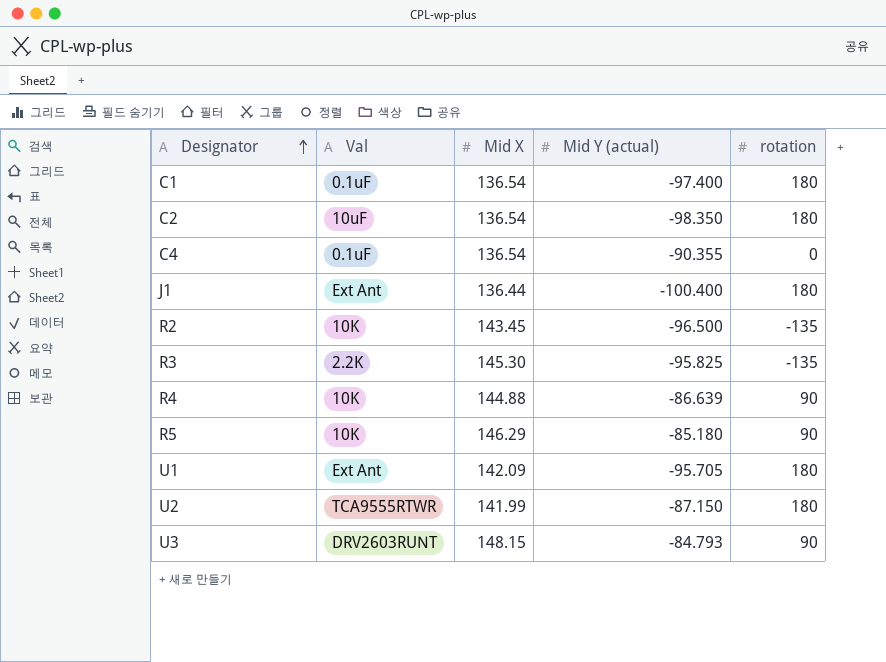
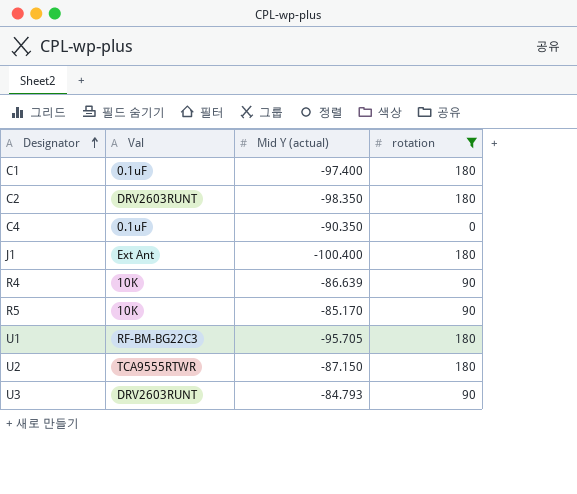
filter: none -> rotation != -135
column Mid X | position: 3 -> none
C2 | Val: 10uF -> DRV2603RUNT
C4 | Mid Y (actual): -90.355 -> -90.350
R5 | Mid Y (actual): -85.180 -> -85.170
U1 | Val: Ext Ant -> RF-BM-BG22C3

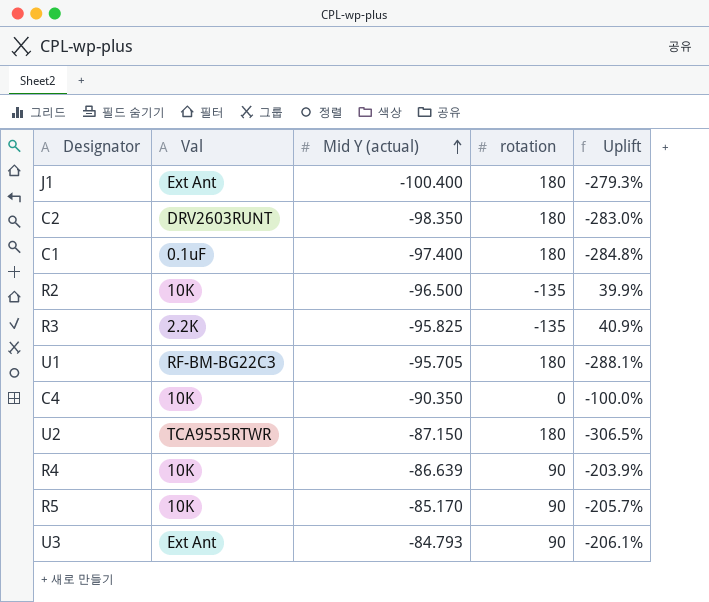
filter: rotation != -135 -> none
row order: Designator ascending -> Mid Y (actual) ascending
column Uplift | formula: none -> ([rotation] - [Mid Y (actual)]) / [Mid Y (actual)]
C4 | Val: 0.1uF -> 10K
U3 | Val: DRV2603RUNT -> Ext Ant

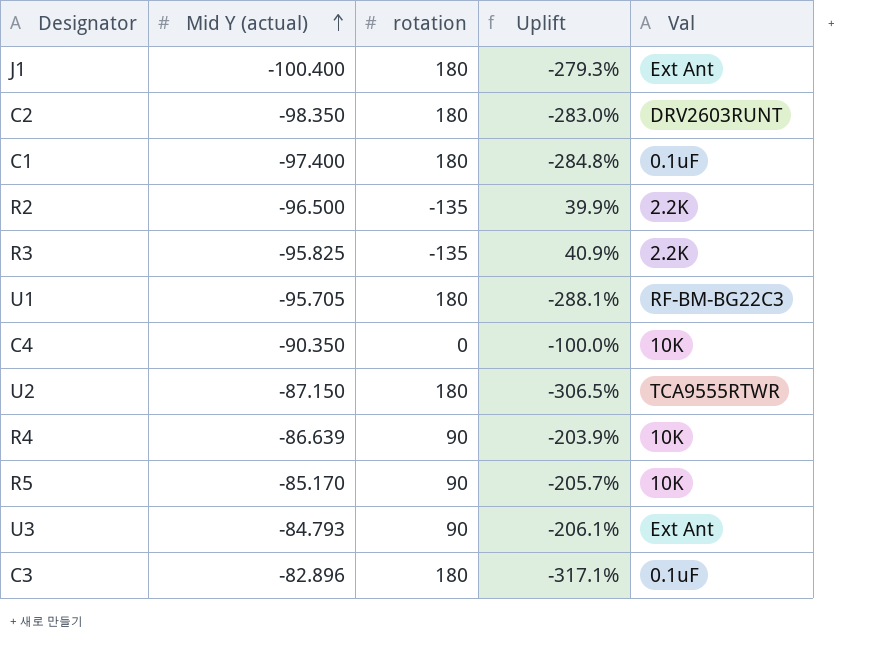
column Val | position: 2 -> 5
R2 | Val: 10K -> 2.2K
row C3: none -> -82.896 | 180 | -317.1% | 0.1uF

